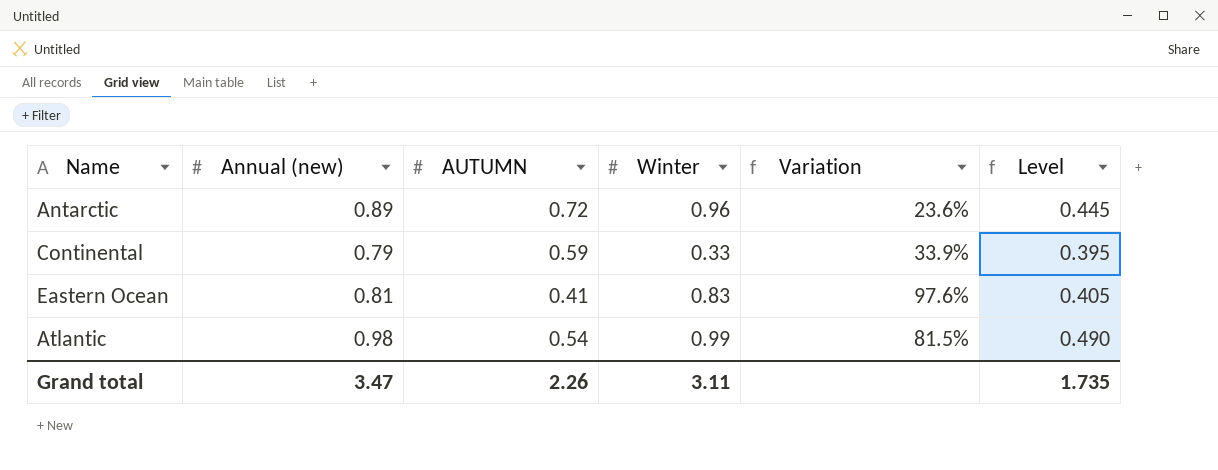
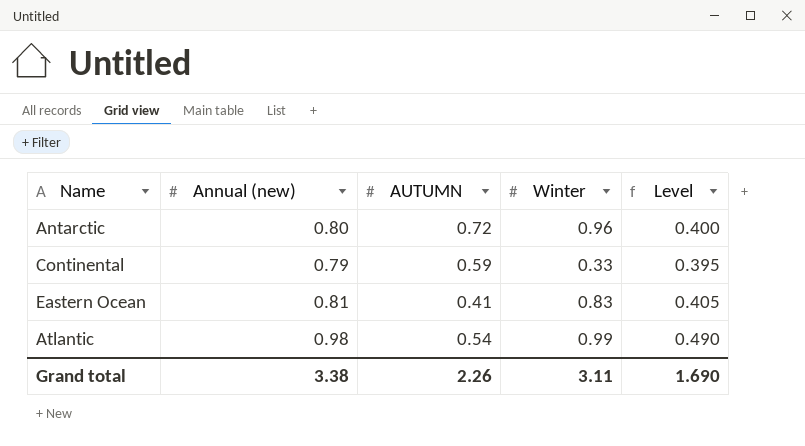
column Variation | formula: ([Annual (new)] - [AUTUMN]) / [AUTUMN] -> none
Antarctic | Annual (new): 0.89 -> 0.80
Antarctic | Level: 0.445 -> 0.400
Grand total | Annual (new): 3.47 -> 3.38
Grand total | Level: 1.735 -> 1.690

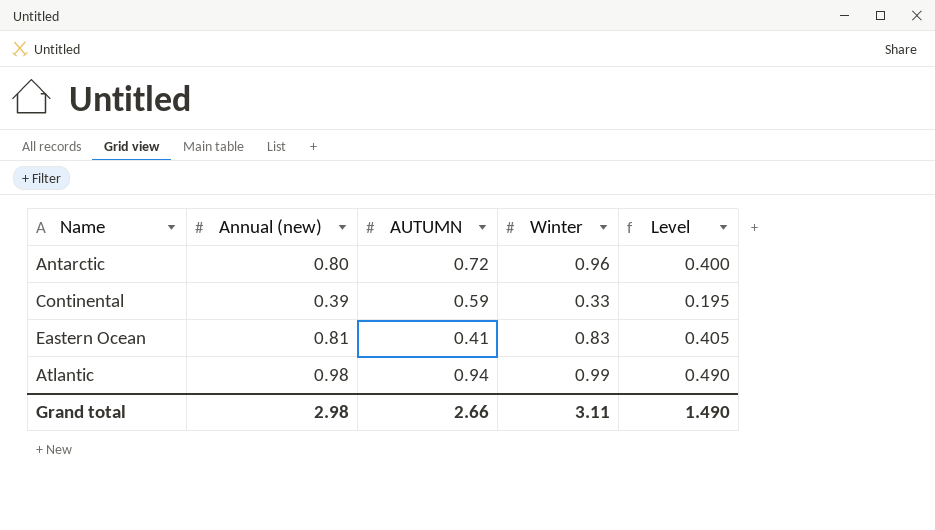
Continental | Annual (new): 0.79 -> 0.39
Continental | Level: 0.395 -> 0.195
Atlantic | AUTUMN: 0.54 -> 0.94
Grand total | Annual (new): 3.38 -> 2.98
Grand total | AUTUMN: 2.26 -> 2.66
Grand total | Level: 1.690 -> 1.490

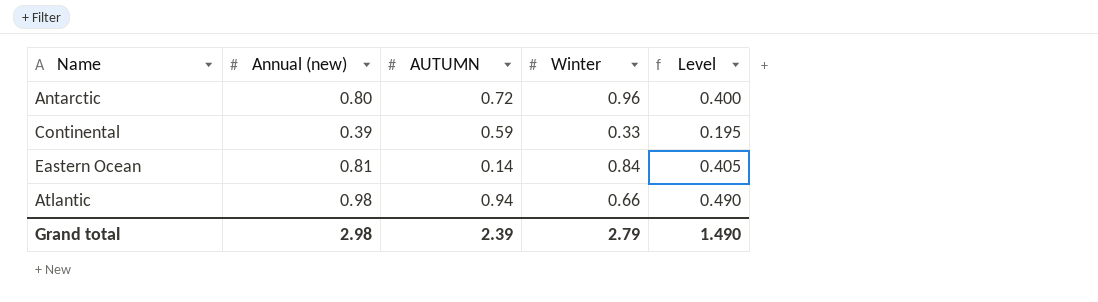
Eastern Ocean | AUTUMN: 0.41 -> 0.14
Eastern Ocean | Winter: 0.83 -> 0.84
Atlantic | Winter: 0.99 -> 0.66
Grand total | AUTUMN: 2.66 -> 2.39
Grand total | Winter: 3.11 -> 2.79

